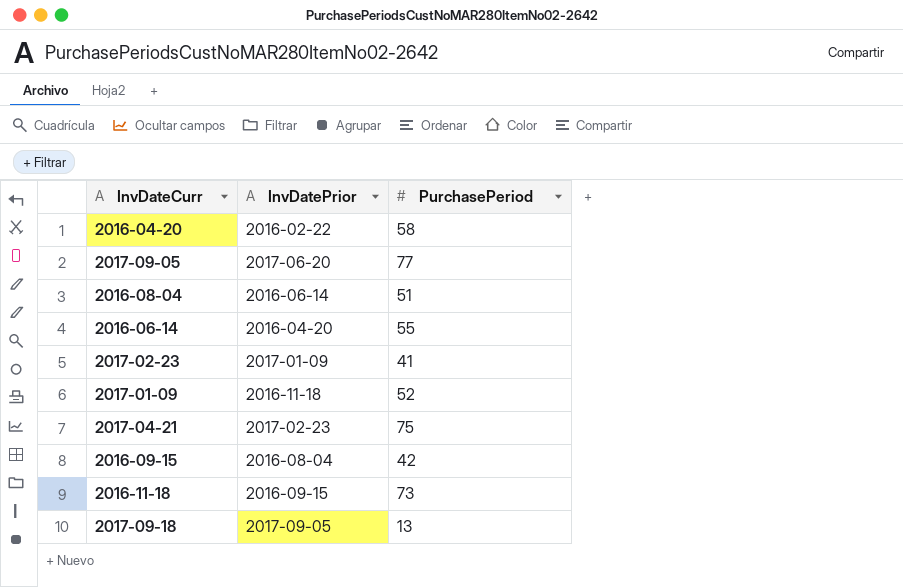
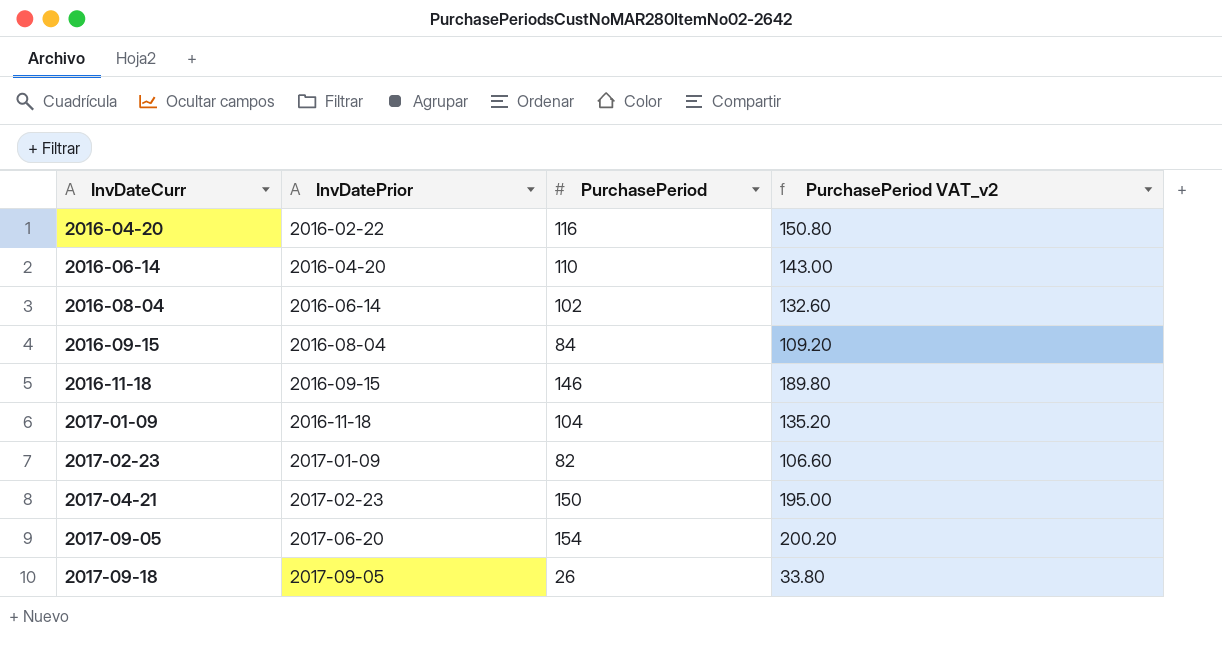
row order: none -> InvDateCurr ascending
column PurchasePeriod VAT_v2 | formula: none -> [PurchasePeriod] * 1.3
2016-04-20 | PurchasePeriod: 58 -> 116
2016-06-14 | PurchasePeriod: 55 -> 110
2016-08-04 | PurchasePeriod: 51 -> 102
2016-09-15 | PurchasePeriod: 42 -> 84
2016-11-18 | PurchasePeriod: 73 -> 146
2017-01-09 | PurchasePeriod: 52 -> 104
2017-02-23 | PurchasePeriod: 41 -> 82
2017-04-21 | PurchasePeriod: 75 -> 150
2017-09-05 | PurchasePeriod: 77 -> 154
2017-09-18 | PurchasePeriod: 13 -> 26

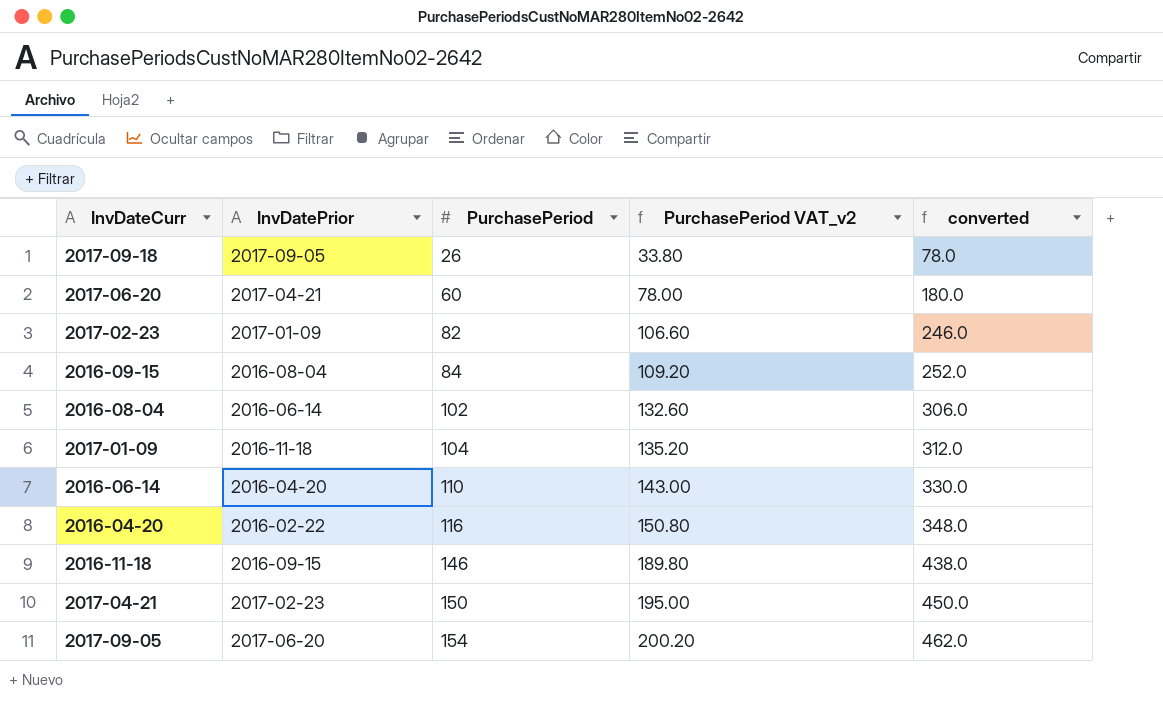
row order: InvDateCurr ascending -> PurchasePeriod ascending
column converted | formula: none -> [PurchasePeriod] * 3
row 2017-06-20: none -> 2017-04-21 | 60 | 78.00 | 180.0

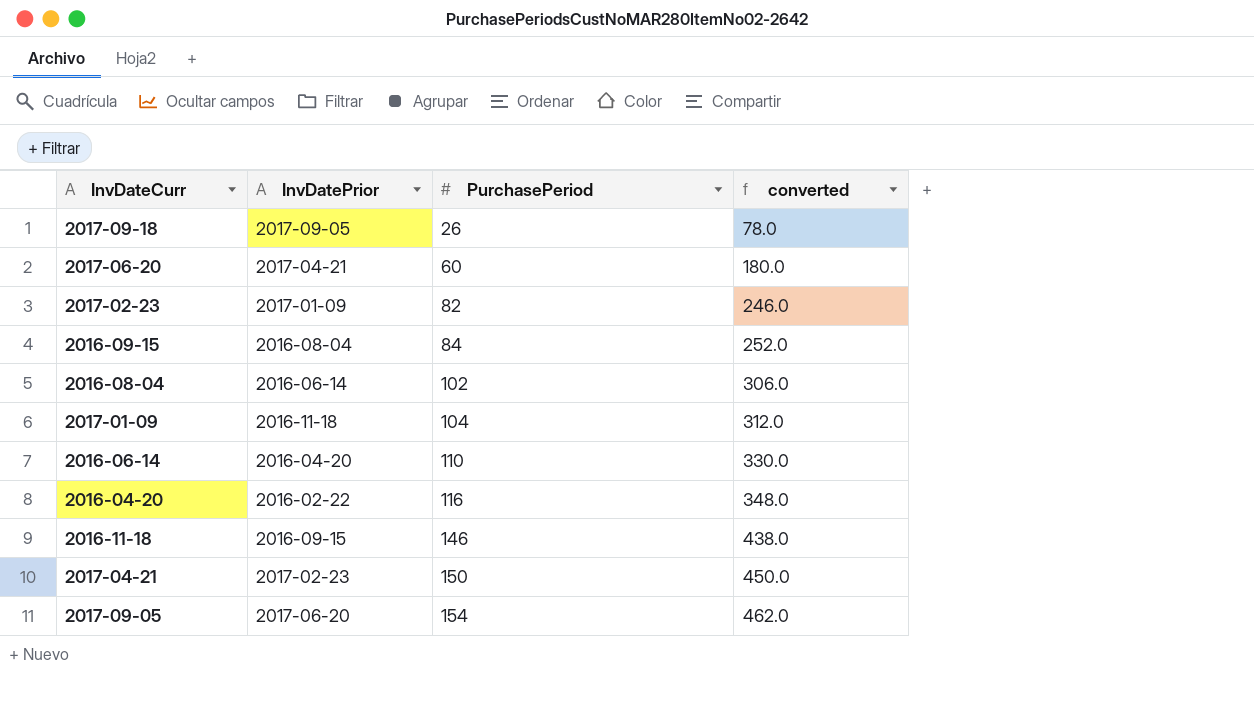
column PurchasePeriod VAT_v2 | formula: [PurchasePeriod] * 1.3 -> none

